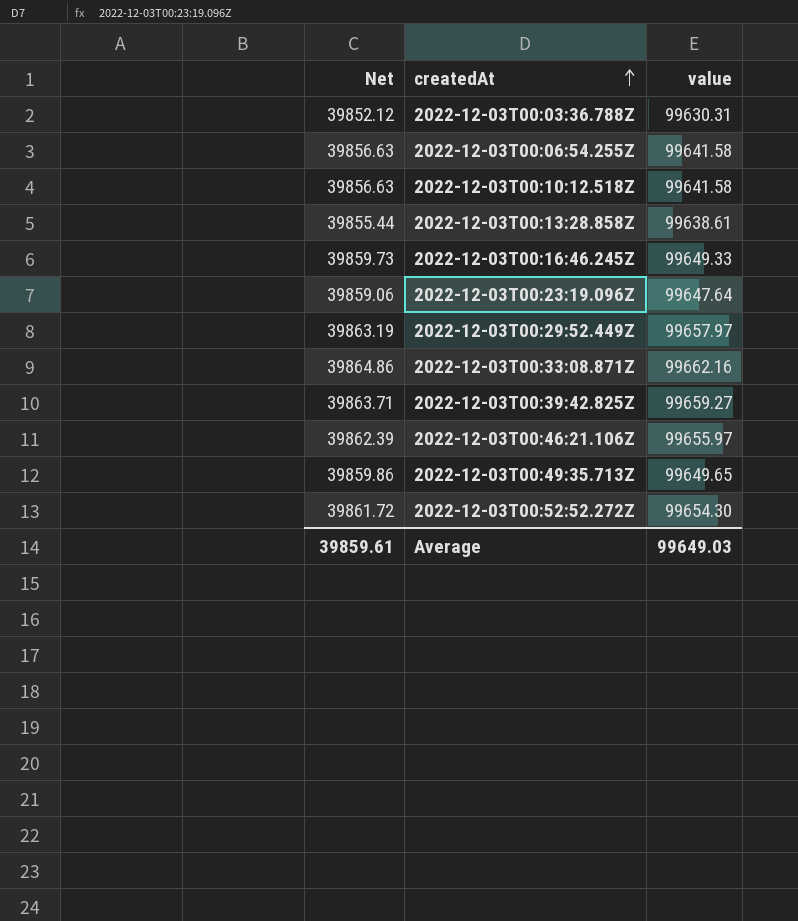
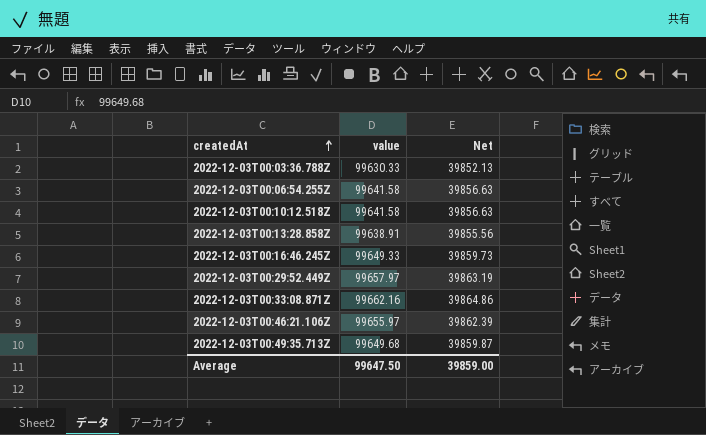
column Net | position: 1 -> 3
row 2022-12-03T00:23:19.096Z: 39859.06 | 99647.64 -> none
row 2022-12-03T00:39:42.825Z: 39863.71 | 99659.27 -> none
row 2022-12-03T00:52:52.272Z: 39861.72 | 99654.30 -> none
2022-12-03T00:03:36.788Z | value: 99630.31 -> 99630.33
2022-12-03T00:03:36.788Z | Net: 39852.12 -> 39852.13
2022-12-03T00:13:28.858Z | value: 99638.61 -> 99638.91
2022-12-03T00:13:28.858Z | Net: 39855.44 -> 39855.56
2022-12-03T00:49:35.713Z | value: 99649.65 -> 99649.68
2022-12-03T00:49:35.713Z | Net: 39859.86 -> 39859.87
Average | value: 99649.03 -> 99647.50
Average | Net: 39859.61 -> 39859.00

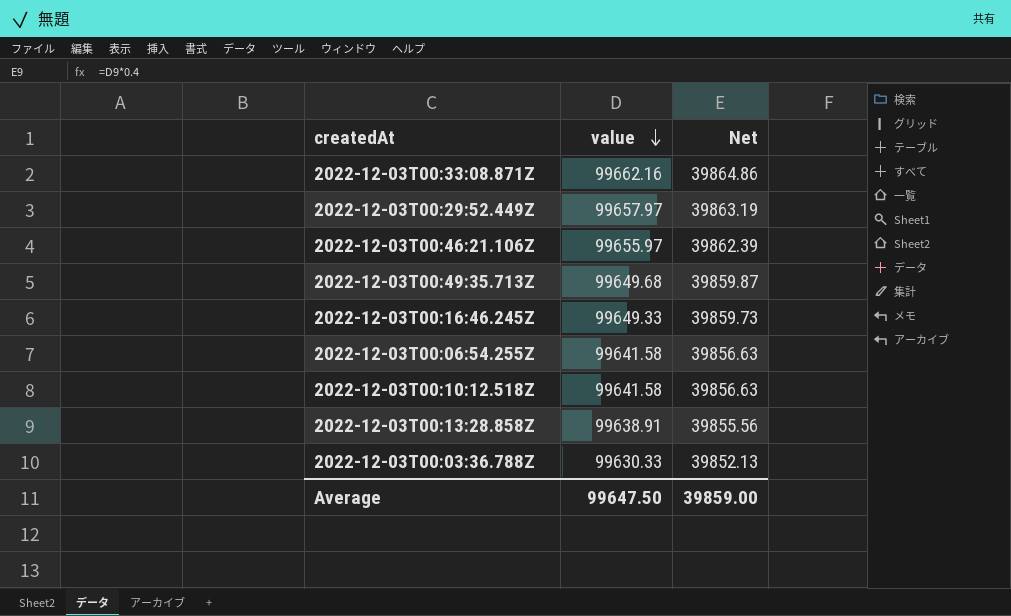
row order: createdAt ascending -> value descending

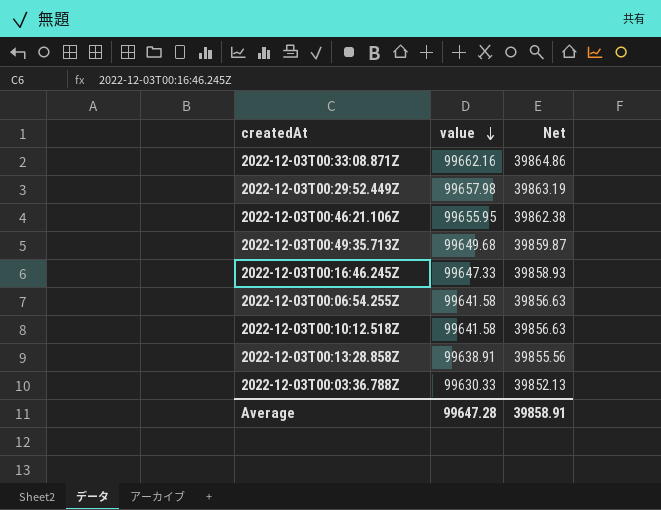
2022-12-03T00:29:52.449Z | value: 99657.97 -> 99657.98
2022-12-03T00:46:21.106Z | value: 99655.97 -> 99655.95
2022-12-03T00:46:21.106Z | Net: 39862.39 -> 39862.38
2022-12-03T00:16:46.245Z | value: 99649.33 -> 99647.33
2022-12-03T00:16:46.245Z | Net: 39859.73 -> 39858.93
Average | value: 99647.50 -> 99647.28
Average | Net: 39859.00 -> 39858.91

